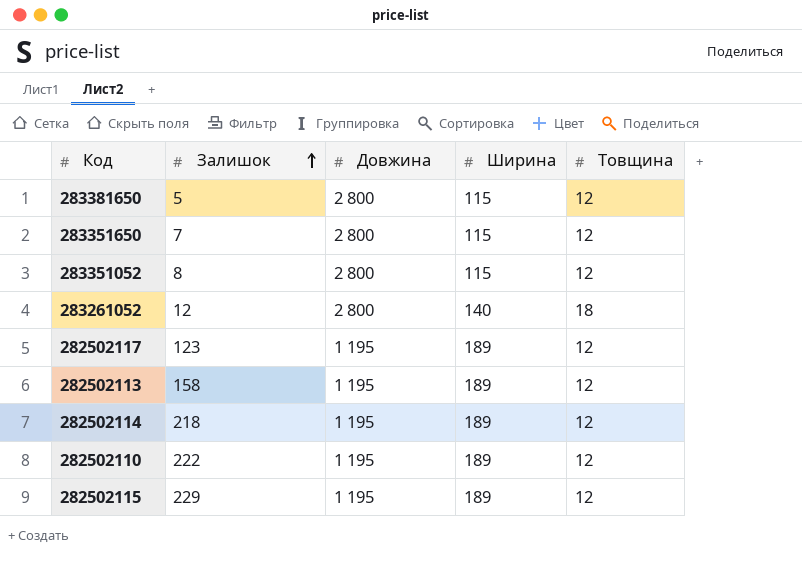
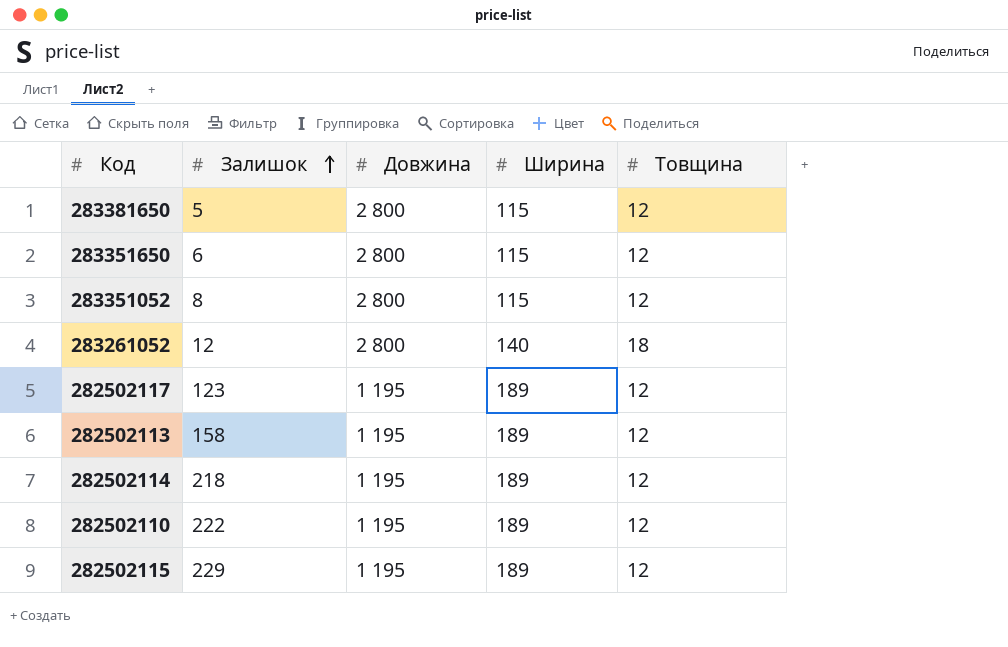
283351650 | Залишок: 7 -> 6

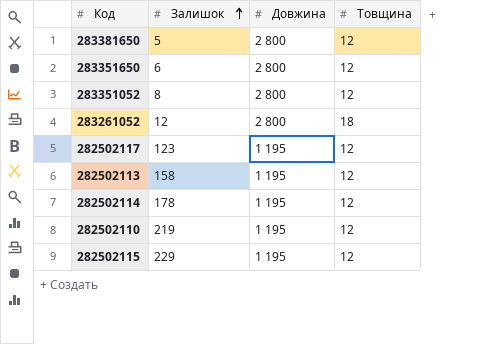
column Ширина | position: 4 -> none
282502114 | Залишок: 218 -> 178
282502110 | Залишок: 222 -> 219

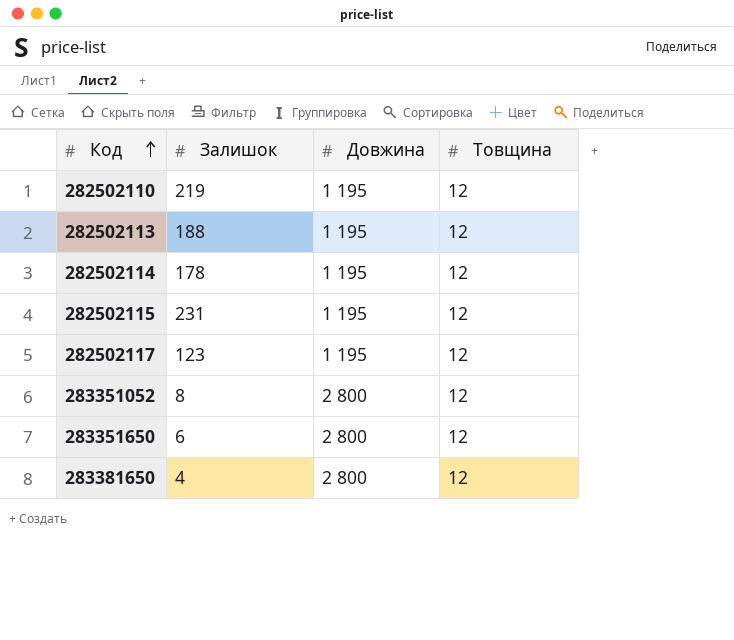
row order: Залишок ascending -> Код ascending
row 283261052: 12 | 2 800 | 18 -> none
282502113 | Залишок: 158 -> 188
282502115 | Залишок: 229 -> 231
283381650 | Залишок: 5 -> 4

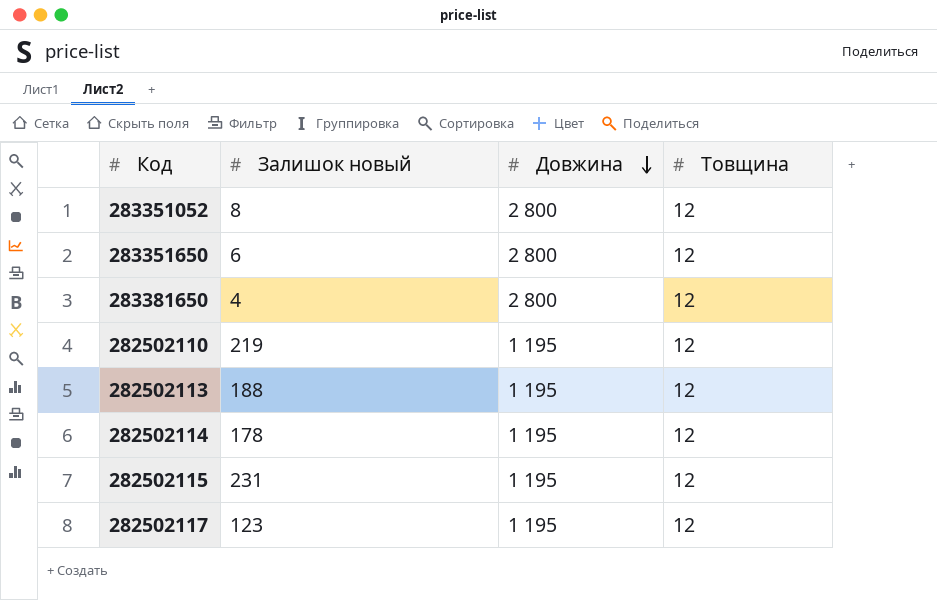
row order: Код ascending -> Довжина descending
column name: Залишок -> Залишок новый

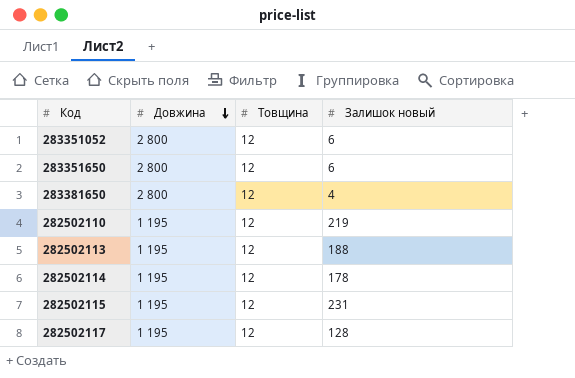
column Залишок новый | position: 2 -> 4
283351052 | Залишок новый: 8 -> 6
282502117 | Залишок новый: 123 -> 128

